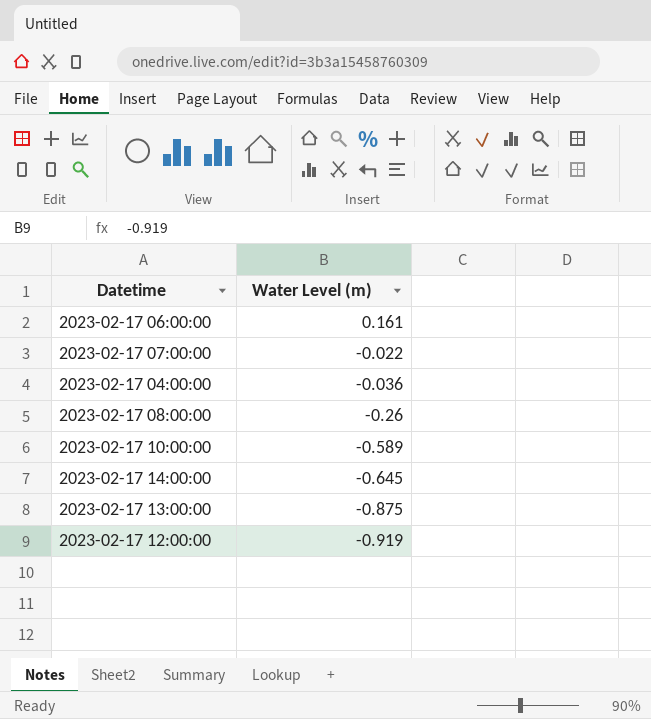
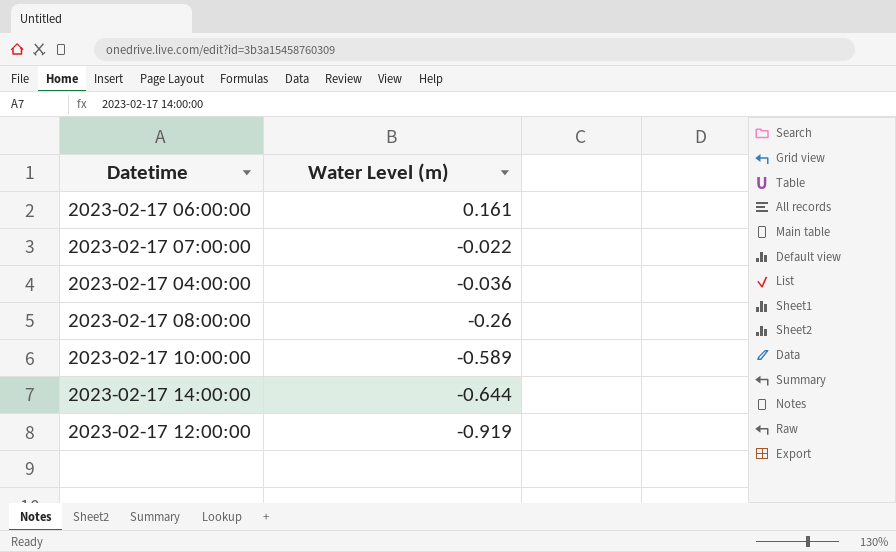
row 2023-02-17 13:00:00: -0.875 -> none
2023-02-17 14:00:00 | Water Level (m): -0.645 -> -0.644

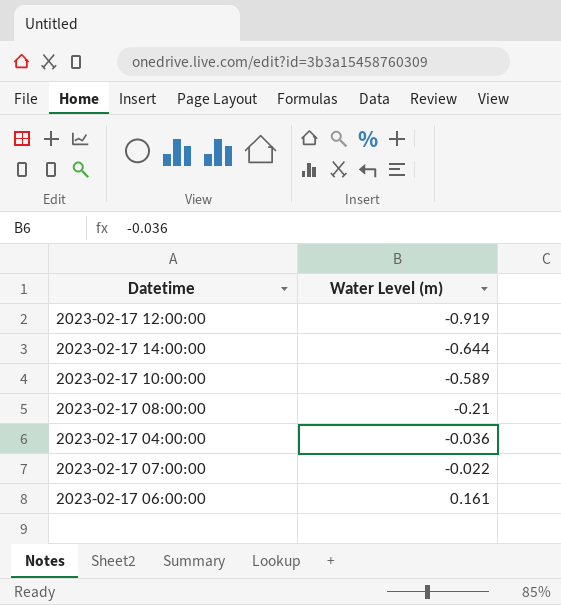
row order: Water Level (m) descending -> Water Level (m) ascending
2023-02-17 08:00:00 | Water Level (m): -0.26 -> -0.21

